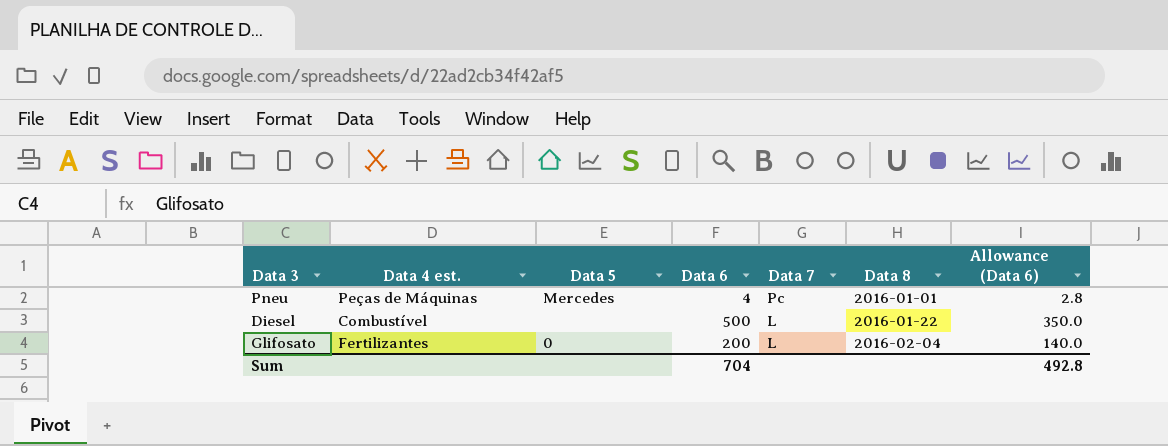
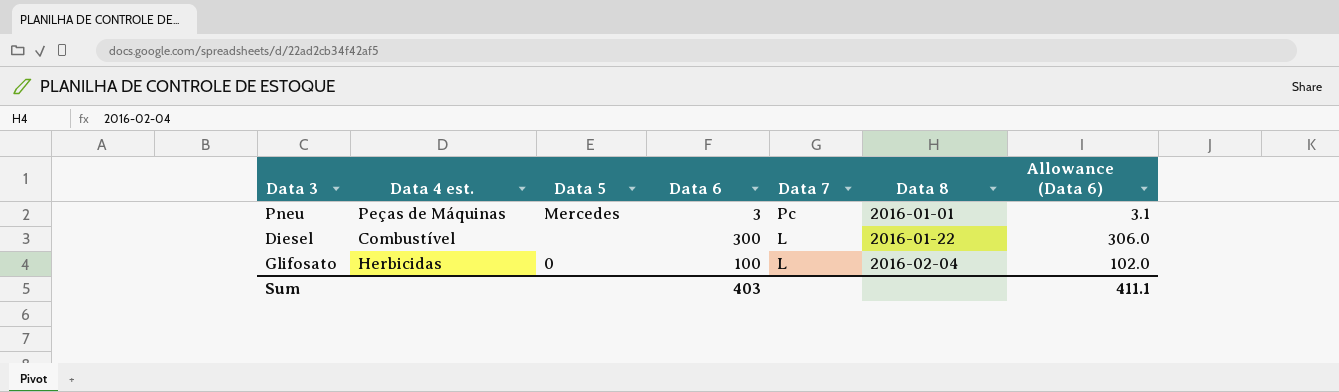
column Allowance (Data 6) | formula: [Data 6] * 0.7 -> [Data 6] * 1.02
Pneu | Data 6: 4 -> 3
Diesel | Data 6: 500 -> 300
Glifosato | Data 4 est.: Fertilizantes -> Herbicidas
Glifosato | Data 6: 200 -> 100
Sum | Data 6: 704 -> 403
Sum | Allowance (Data 6): 492.8 -> 411.1

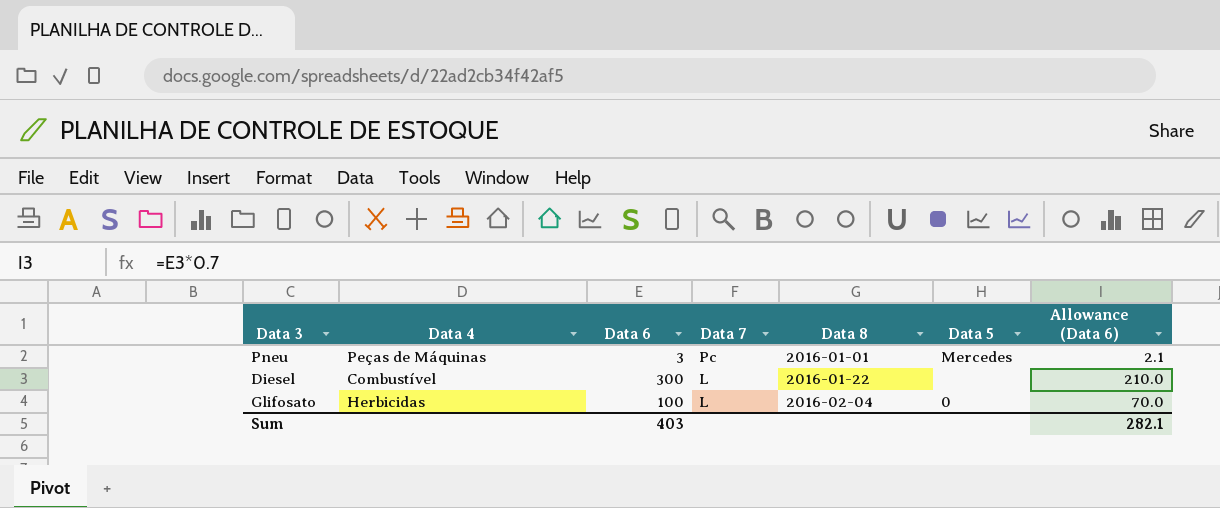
column name: Data 4 est. -> Data 4
column Data 5 | position: 3 -> 6
column Allowance (Data 6) | formula: [Data 6] * 1.02 -> [Data 6] * 0.7
Sum | Allowance (Data 6): 411.1 -> 282.1

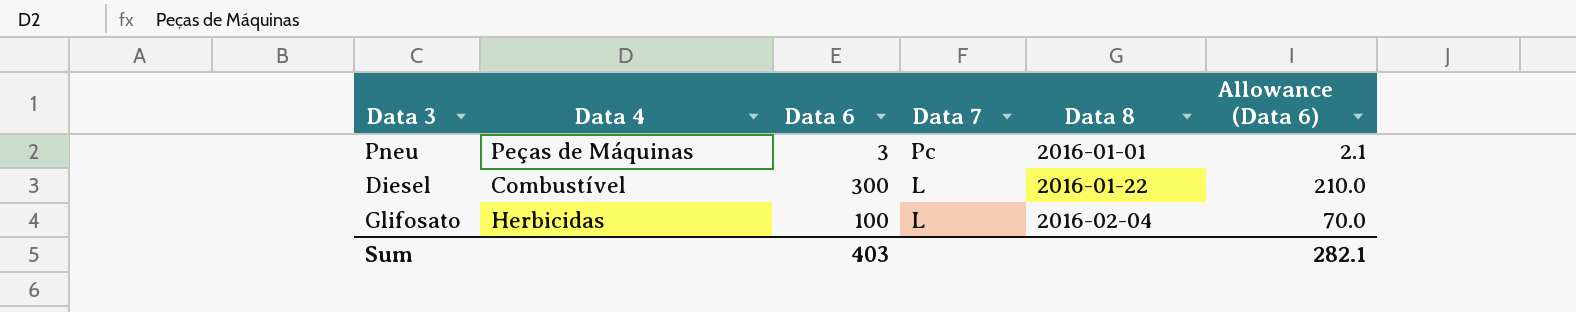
column Data 5 | position: 6 -> none

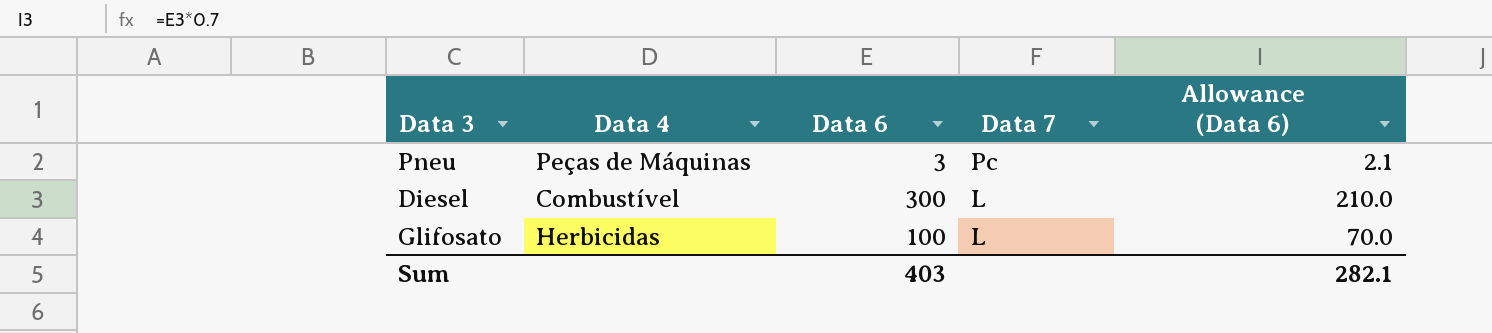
column Data 8 | position: 5 -> none

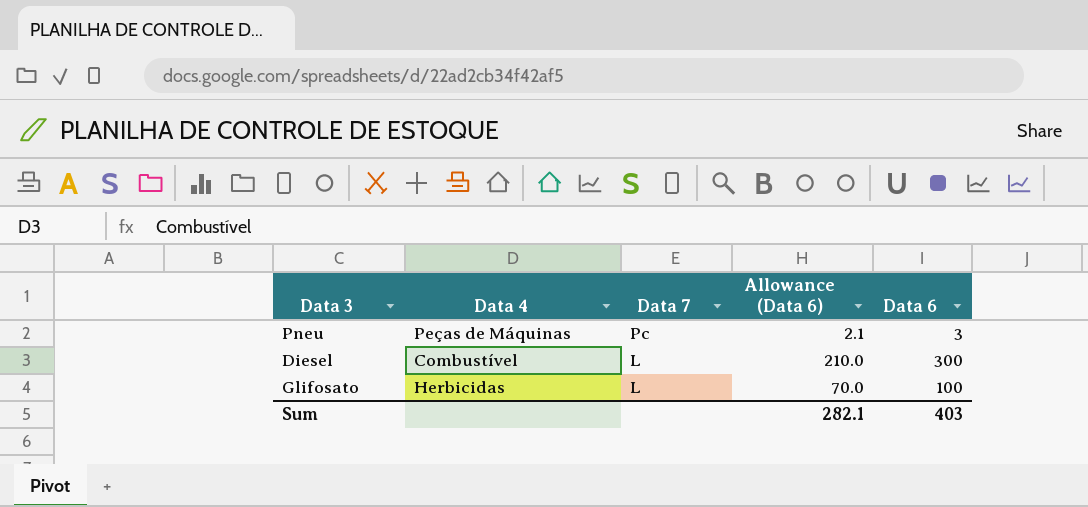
column Data 6 | position: 3 -> 5

